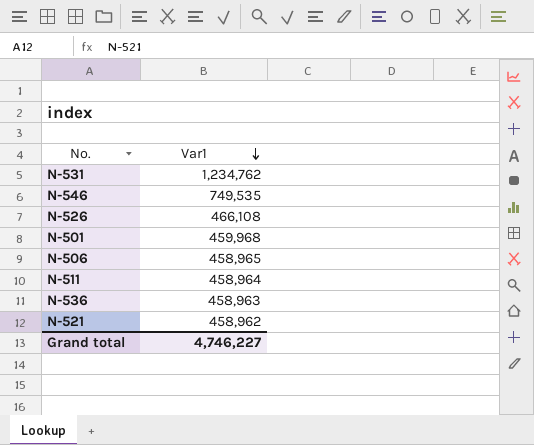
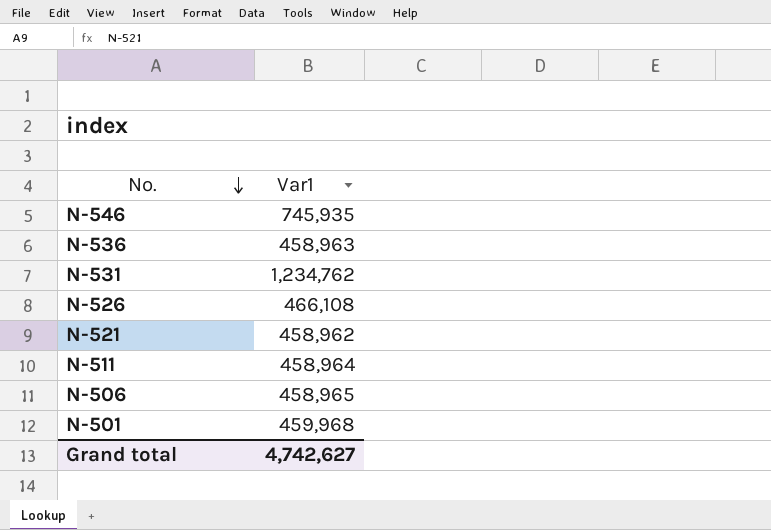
row order: Var1 descending -> No. descending
N-546 | Var1: 749,535 -> 745,935
Grand total | Var1: 4,746,227 -> 4,742,627

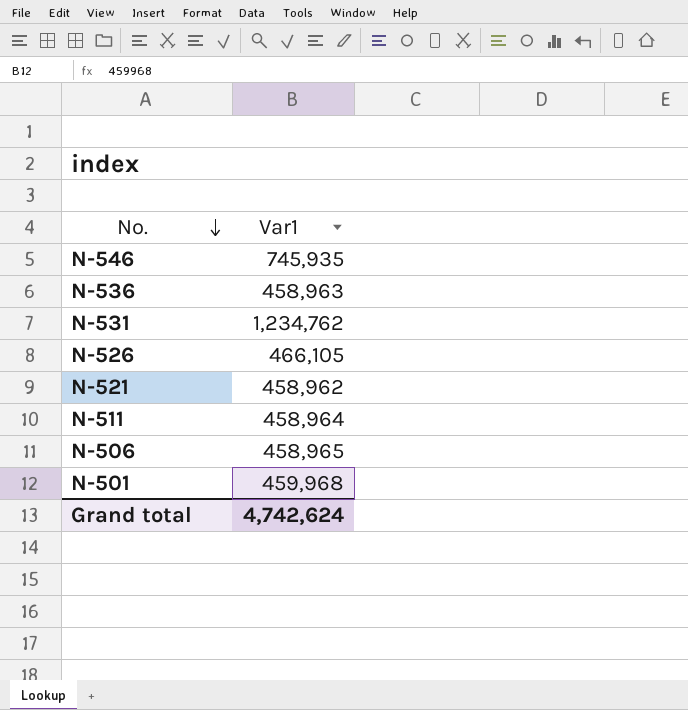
N-526 | Var1: 466,108 -> 466,105
Grand total | Var1: 4,742,627 -> 4,742,624

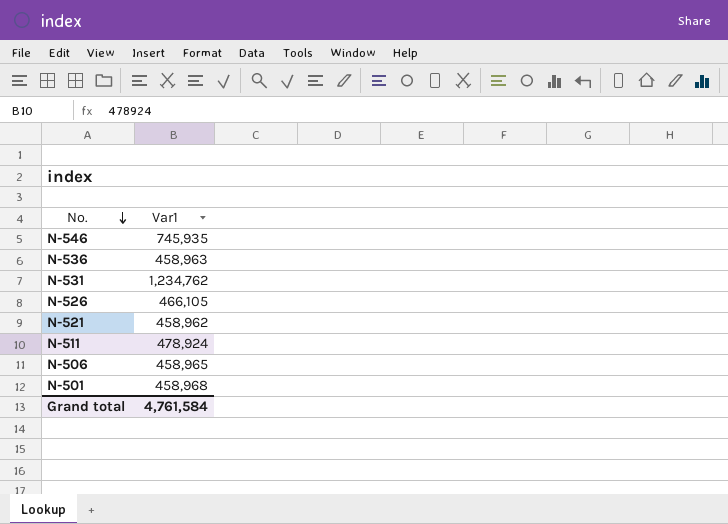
N-511 | Var1: 458,964 -> 478,924
N-501 | Var1: 459,968 -> 458,968
Grand total | Var1: 4,742,624 -> 4,761,584

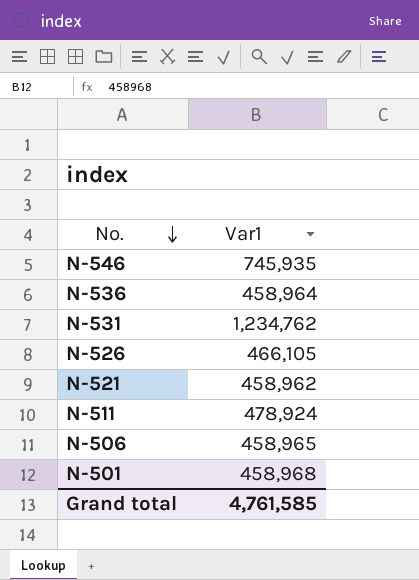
N-536 | Var1: 458,963 -> 458,964
Grand total | Var1: 4,761,584 -> 4,761,585

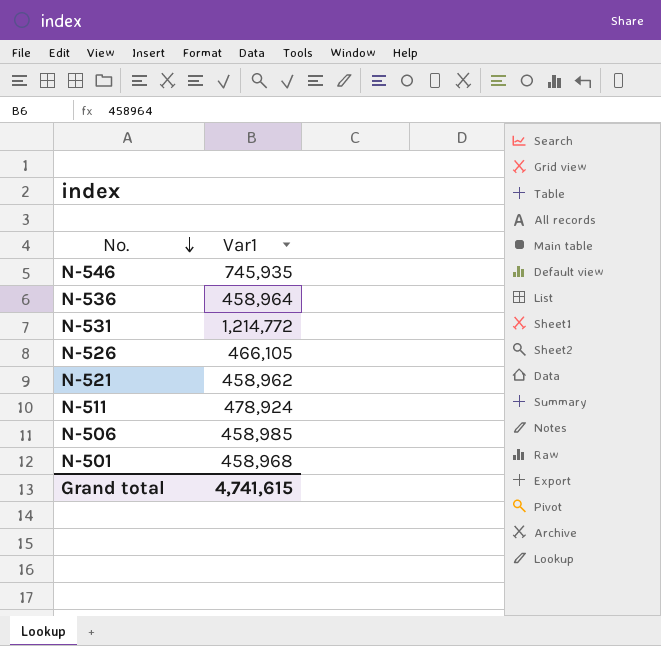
N-531 | Var1: 1,234,762 -> 1,214,772
N-506 | Var1: 458,965 -> 458,985
Grand total | Var1: 4,761,585 -> 4,741,615

